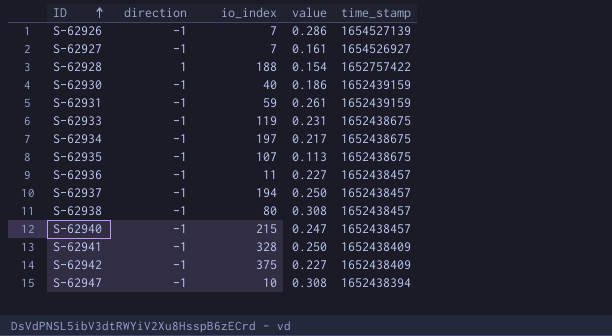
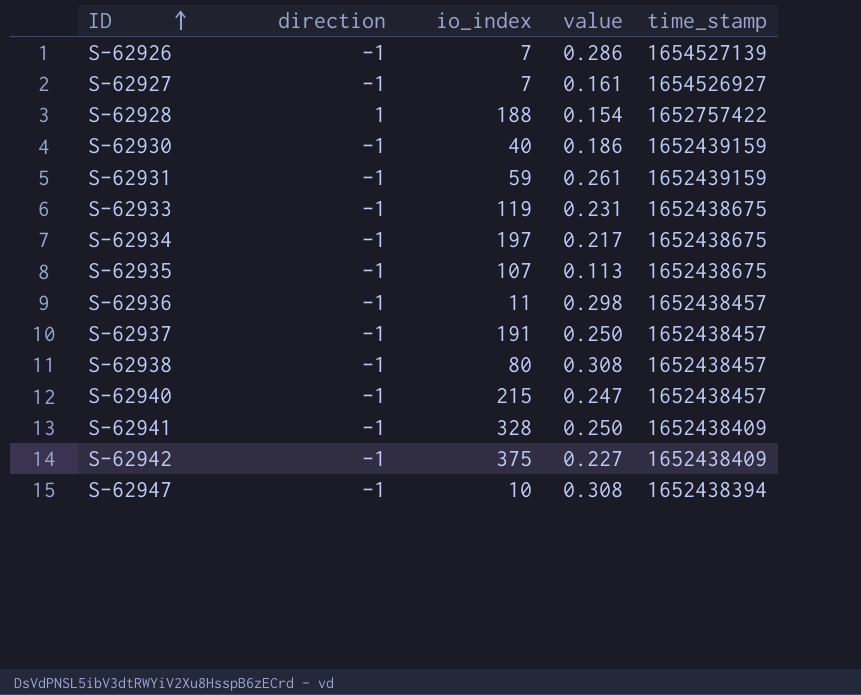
S-62936 | value: 0.227 -> 0.298
S-62937 | io_index: 194 -> 191

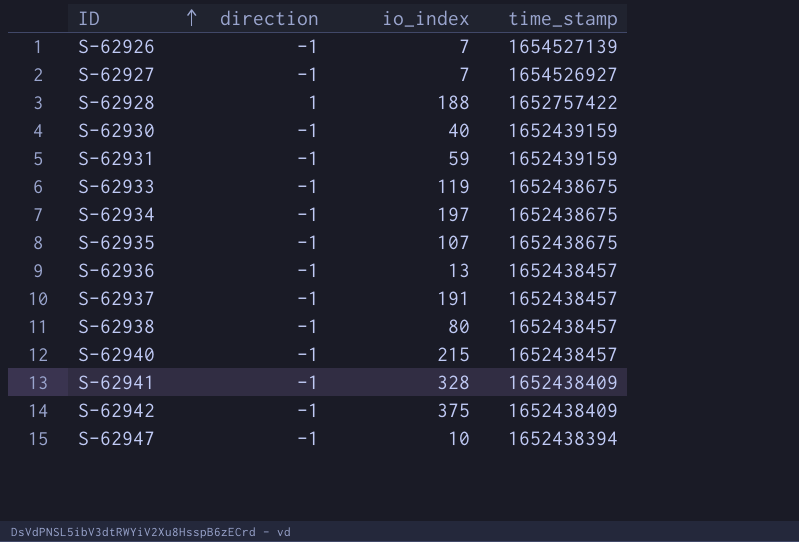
column value | position: 4 -> none
S-62936 | io_index: 11 -> 13

